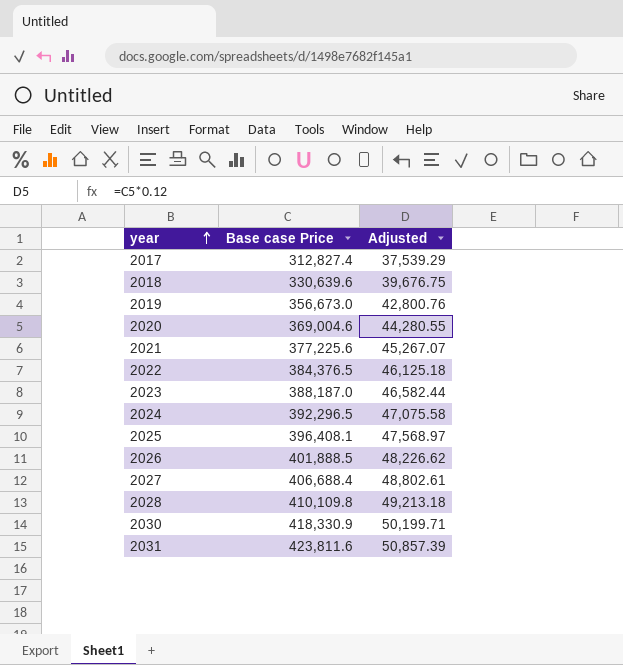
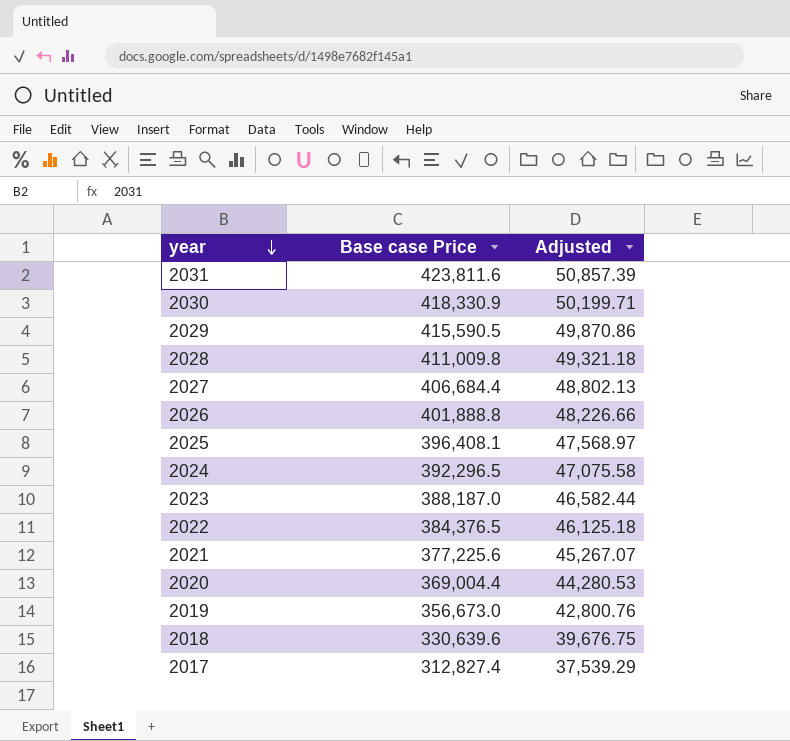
row order: year ascending -> year descending
row 2029: none -> 415,590.5 | 49,870.86
2028 | Base case Price: 410,109.8 -> 411,009.8
2028 | Adjusted: 49,213.18 -> 49,321.18
2027 | Base case Price: 406,688.4 -> 406,684.4
2027 | Adjusted: 48,802.61 -> 48,802.13
2026 | Base case Price: 401,888.5 -> 401,888.8
2026 | Adjusted: 48,226.62 -> 48,226.66
2020 | Base case Price: 369,004.6 -> 369,004.4
2020 | Adjusted: 44,280.55 -> 44,280.53

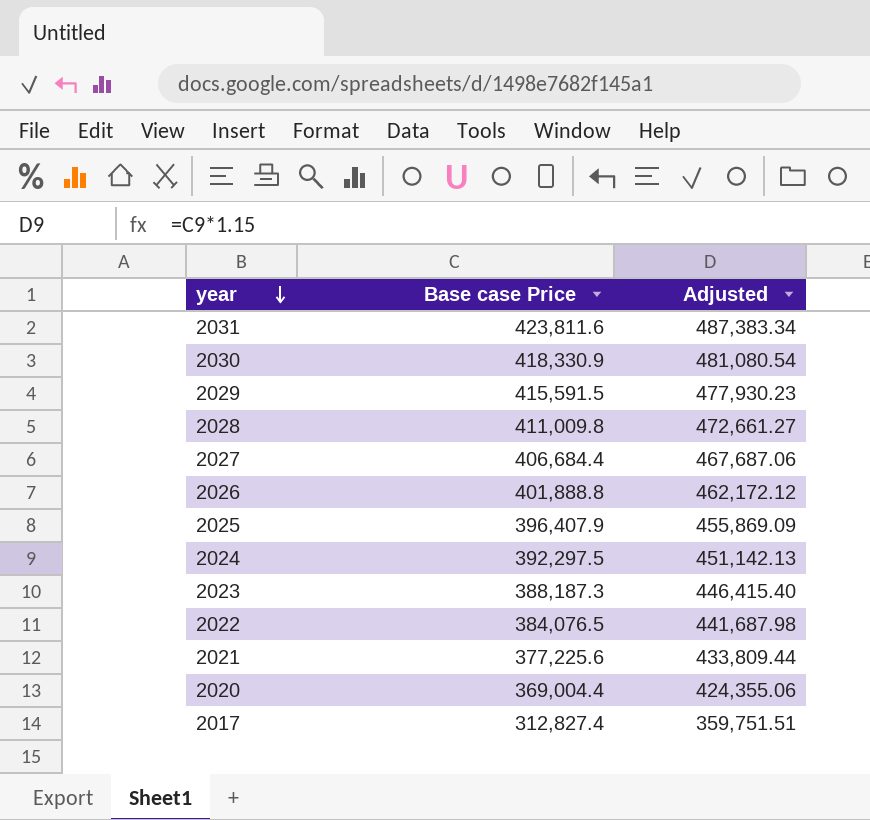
column Adjusted | formula: [Base case Price] * 0.12 -> [Base case Price] * 1.15
row 2019: 356,673.0 | 42,800.76 -> none
row 2018: 330,639.6 | 39,676.75 -> none
2029 | Base case Price: 415,590.5 -> 415,591.5
2025 | Base case Price: 396,408.1 -> 396,407.9
2024 | Base case Price: 392,296.5 -> 392,297.5
2023 | Base case Price: 388,187.0 -> 388,187.3
2022 | Base case Price: 384,376.5 -> 384,076.5

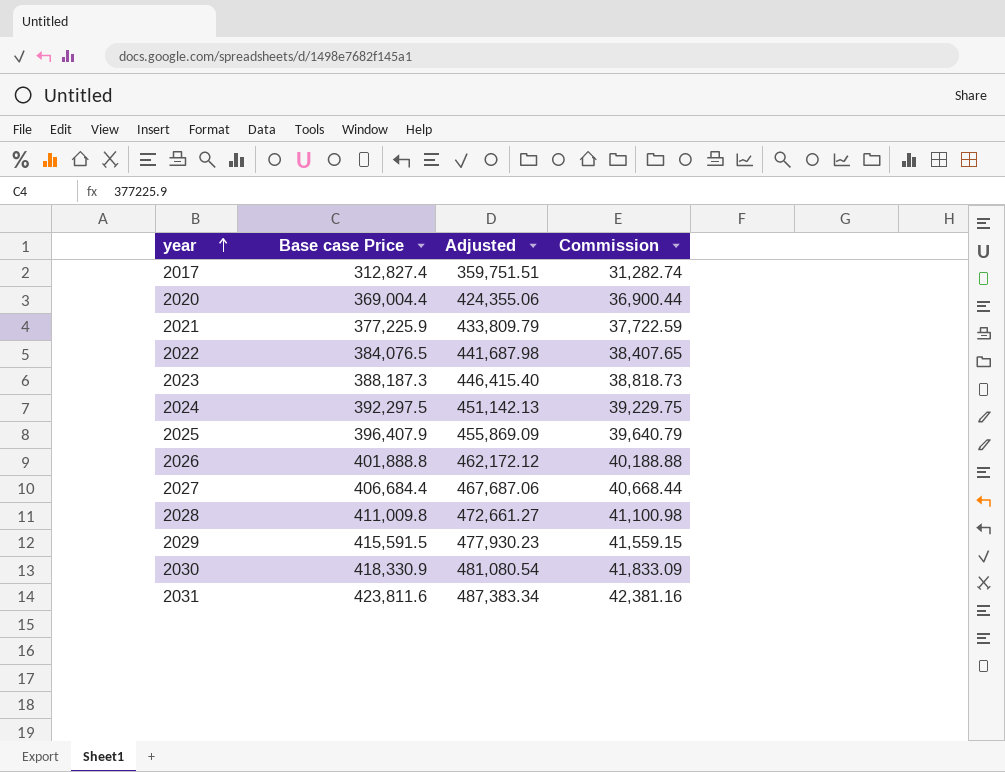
row order: year descending -> year ascending
column Commission | formula: none -> [Base case Price] * 0.1
2021 | Base case Price: 377,225.6 -> 377,225.9
2021 | Adjusted: 433,809.44 -> 433,809.79

